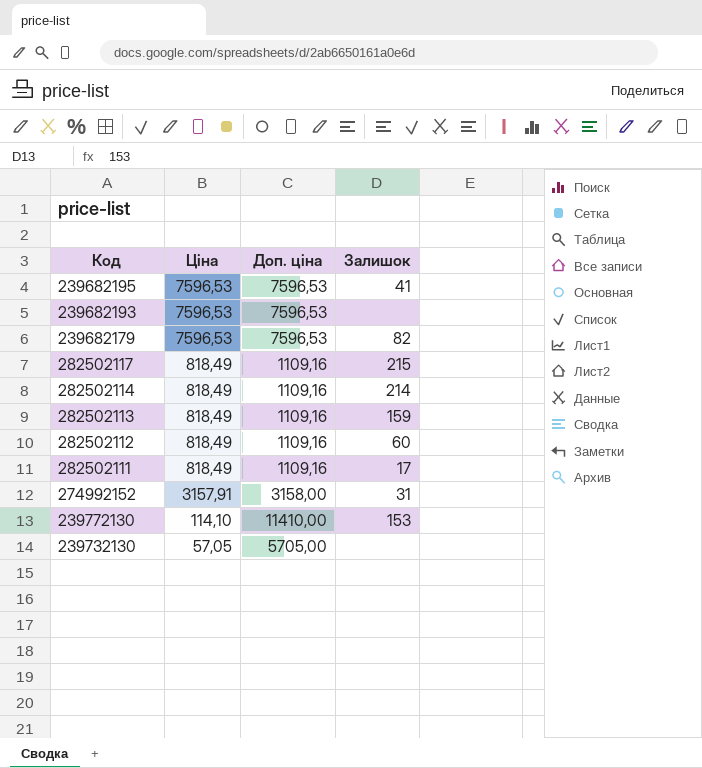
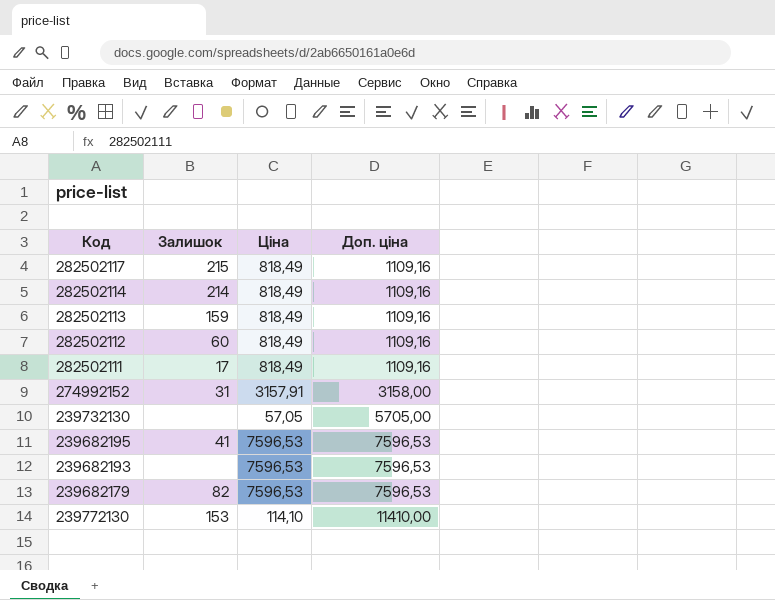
row order: none -> Доп. ціна ascending
column Залишок | position: 4 -> 2

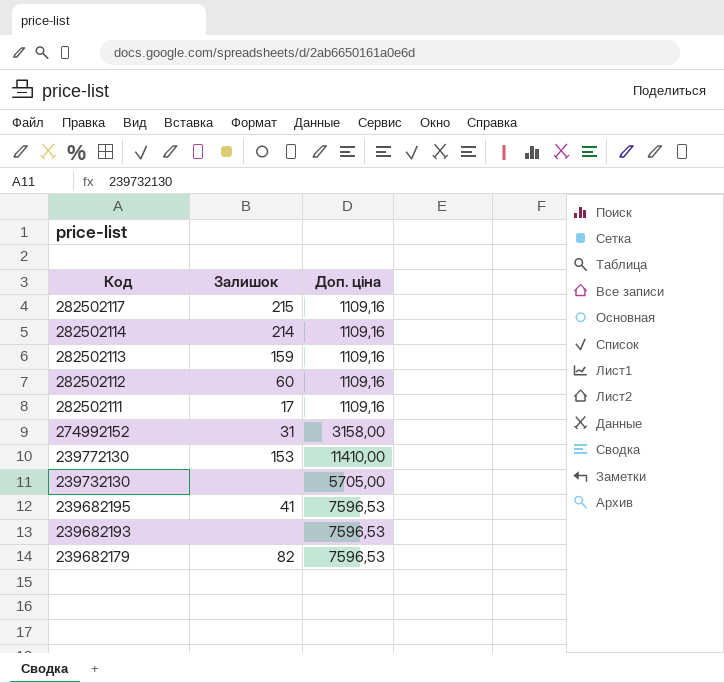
row order: Доп. ціна ascending -> Код descending
column Ціна | position: 3 -> none

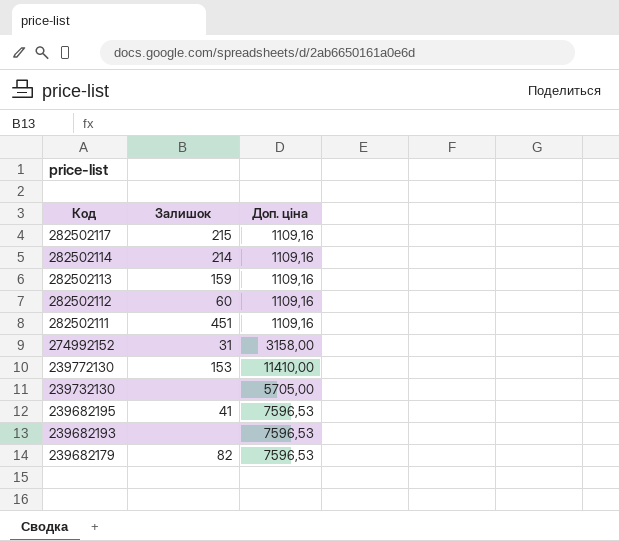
282502111 | Залишок: 17 -> 451

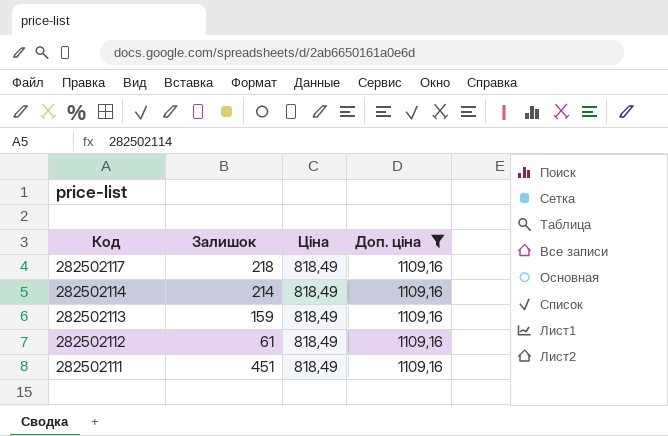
filter: none -> Доп. ціна = 1109,16
column Ціна | position: none -> 3
282502117 | Залишок: 215 -> 218
282502112 | Залишок: 60 -> 61

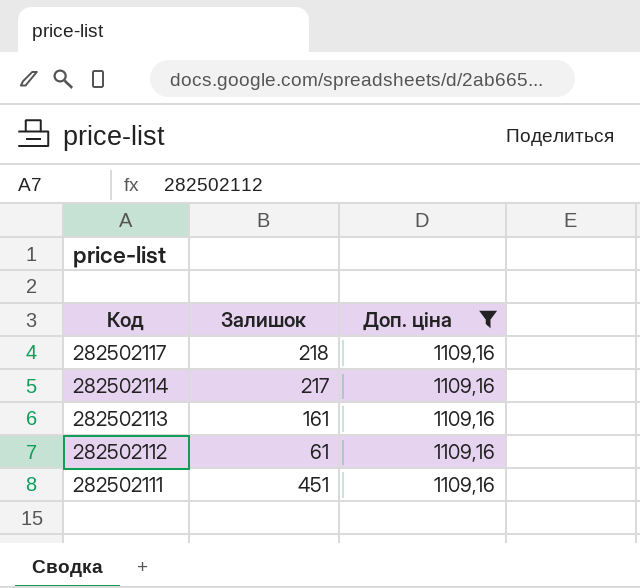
column Ціна | position: 3 -> none
282502114 | Залишок: 214 -> 217
282502113 | Залишок: 159 -> 161

